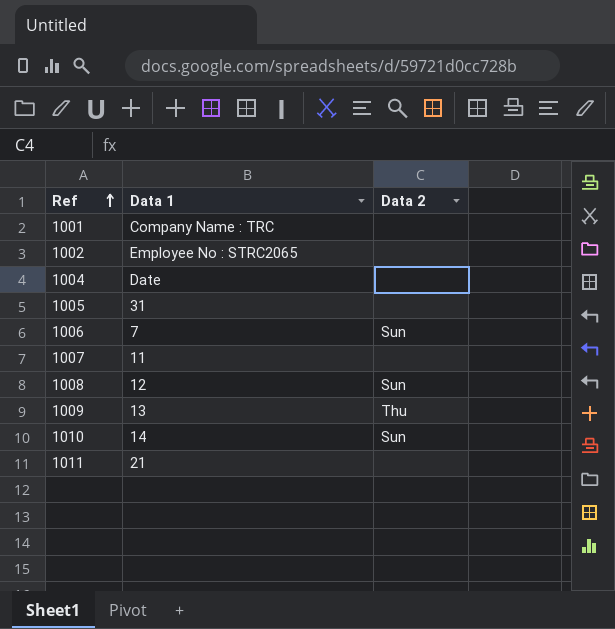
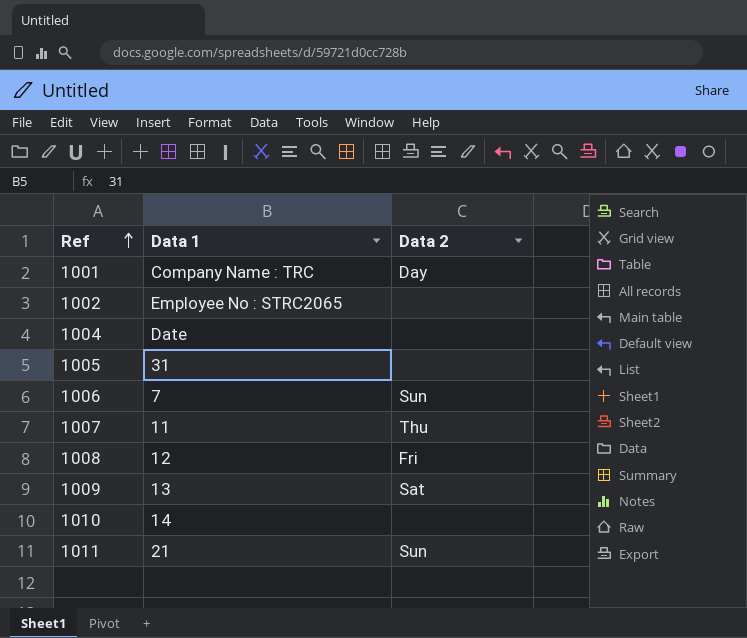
1001 | Data 2: none -> Day
1007 | Data 2: none -> Thu
1008 | Data 2: Sun -> Fri
1009 | Data 2: Thu -> Sat
1010 | Data 2: Sun -> none
1011 | Data 2: none -> Sun

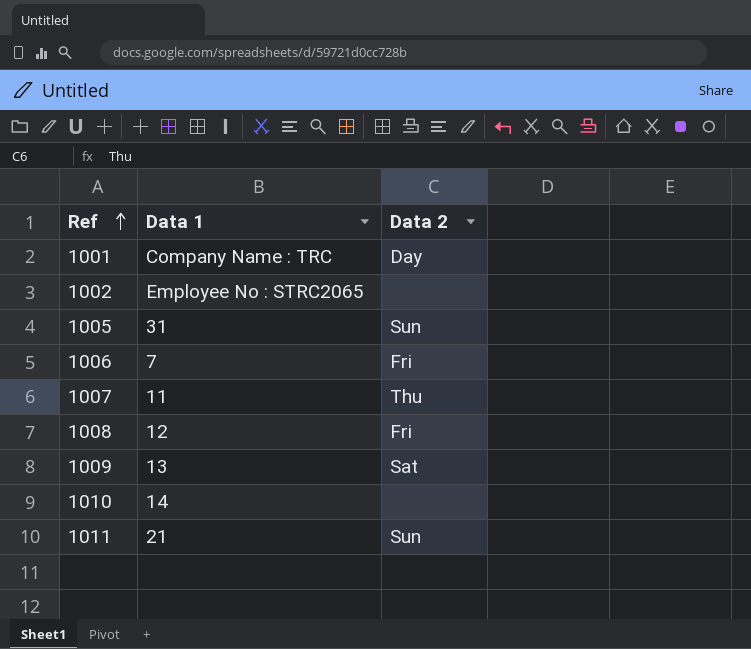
row 1004: Date | none -> none
1005 | Data 2: none -> Sun
1006 | Data 2: Sun -> Fri

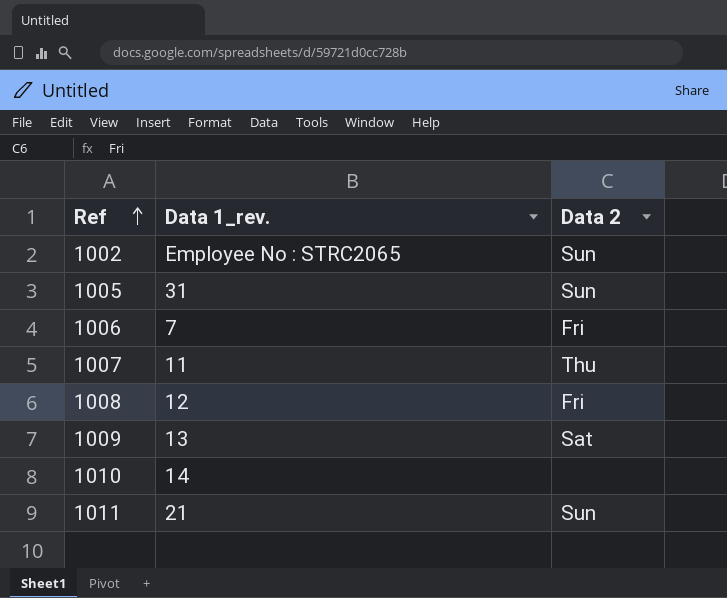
column name: Data 1 -> Data 1_rev.
row 1001: Company Name : TRC | Day -> none
1002 | Data 2: none -> Sun

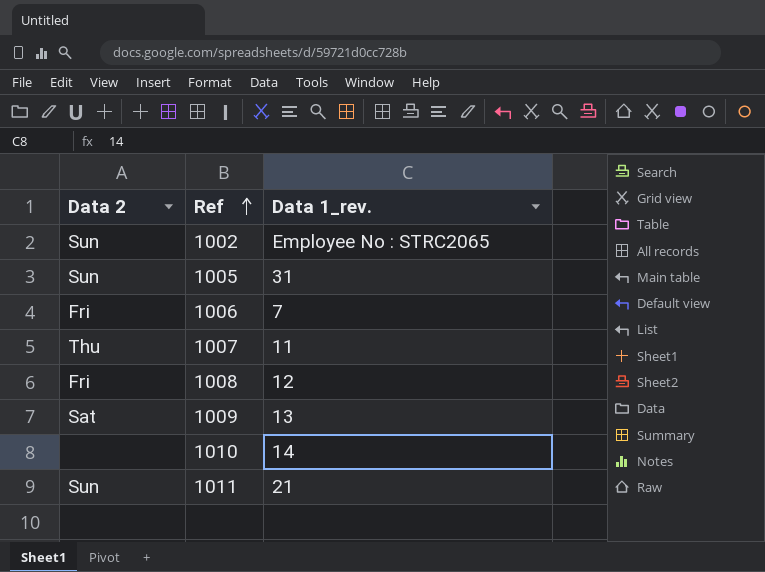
column Data 2 | position: 3 -> 1

